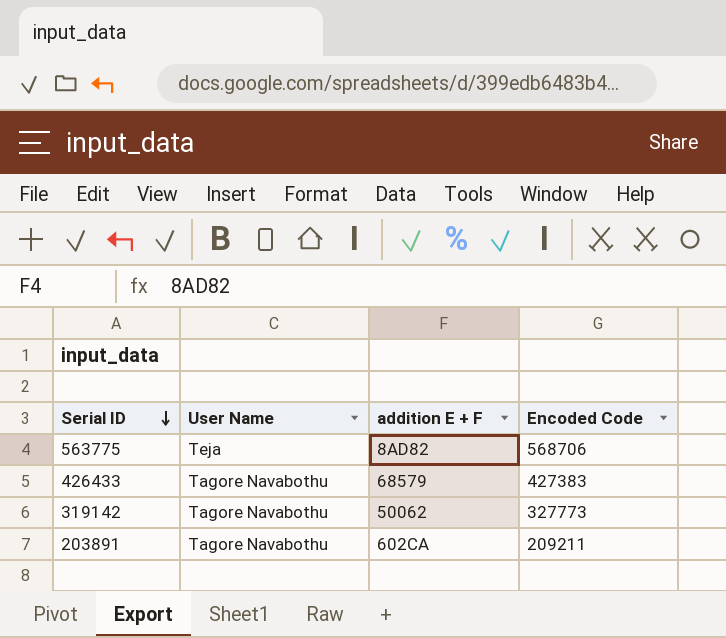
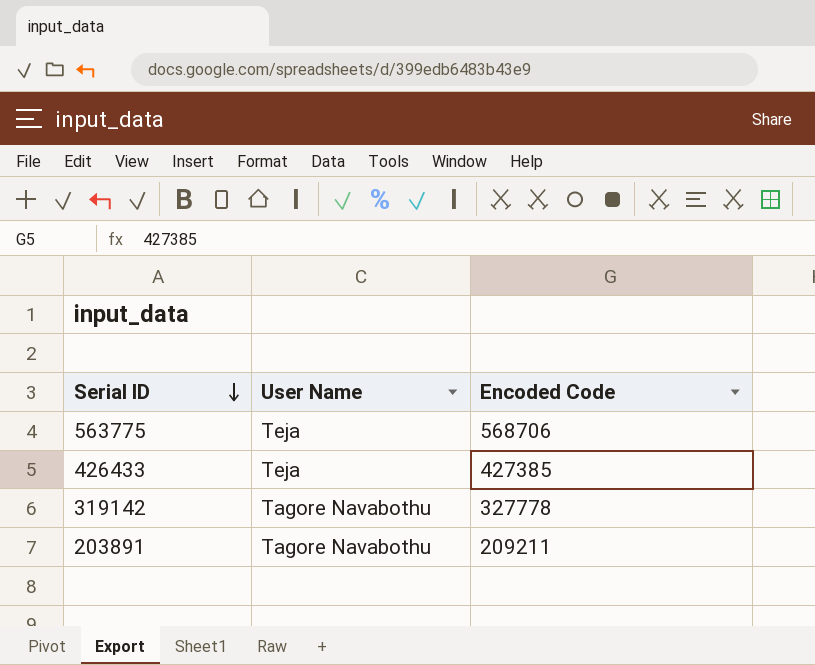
column addition E + F | position: 3 -> none
426433 | User Name: Tagore Navabothu -> Teja
426433 | Encoded Code: 427383 -> 427385
319142 | Encoded Code: 327773 -> 327778

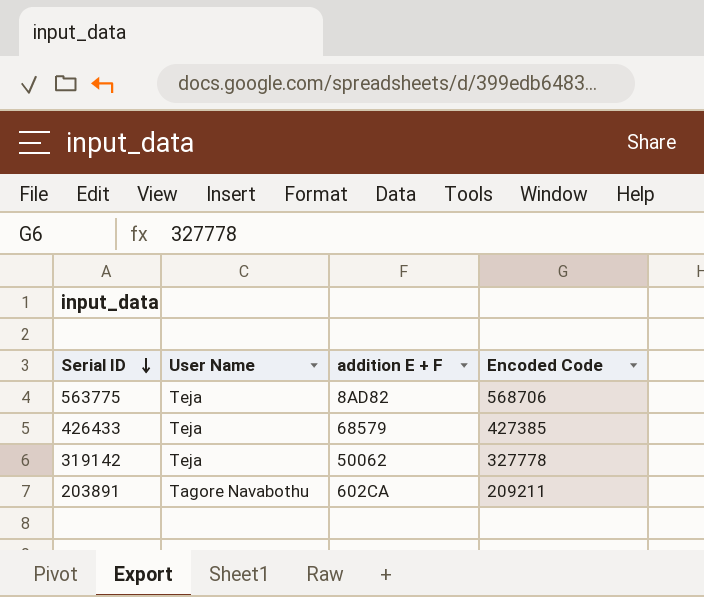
column addition E + F | position: none -> 3
319142 | User Name: Tagore Navabothu -> Teja

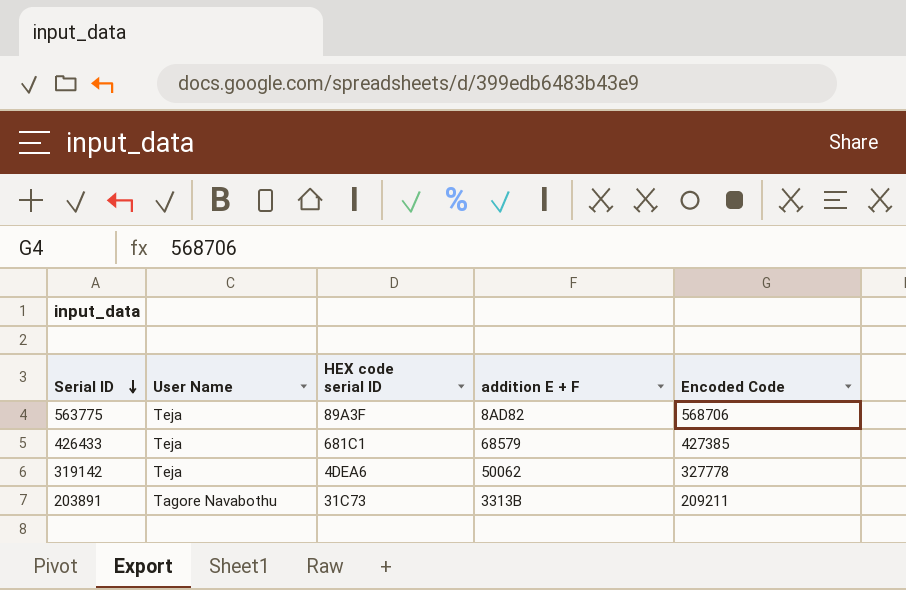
column HEX code serial ID | position: none -> 3
203891 | addition E + F: 602CA -> 3313B

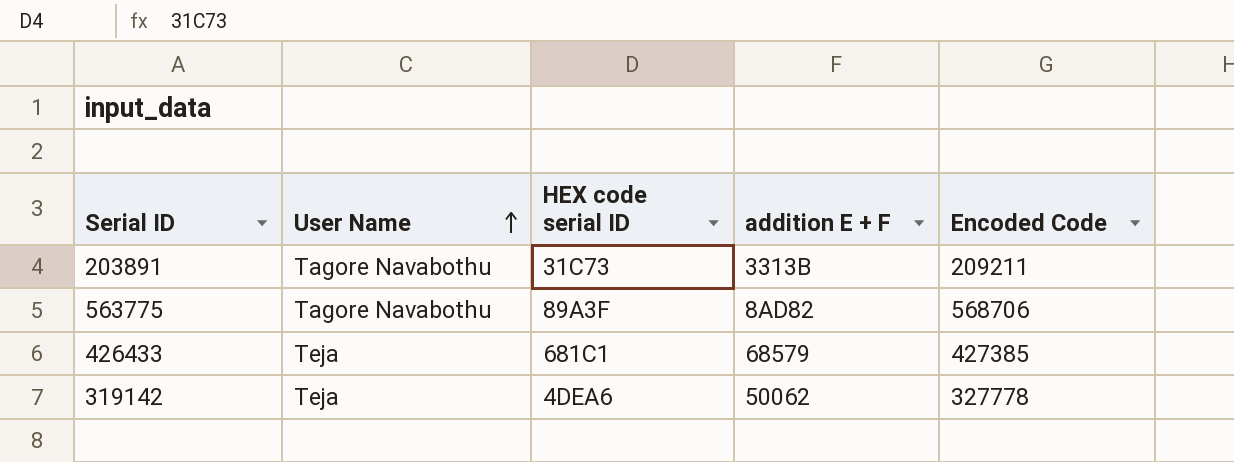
row order: Serial ID descending -> User Name ascending
563775 | User Name: Teja -> Tagore Navabothu

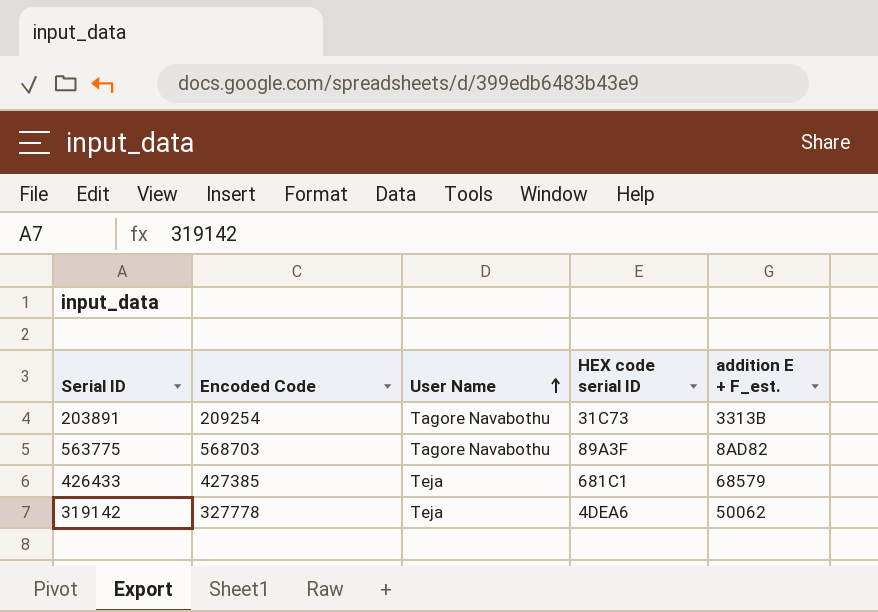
column Encoded Code | position: 5 -> 2
column name: addition E + F -> addition E + F_est.
203891 | Encoded Code: 209211 -> 209254
563775 | Encoded Code: 568706 -> 568703

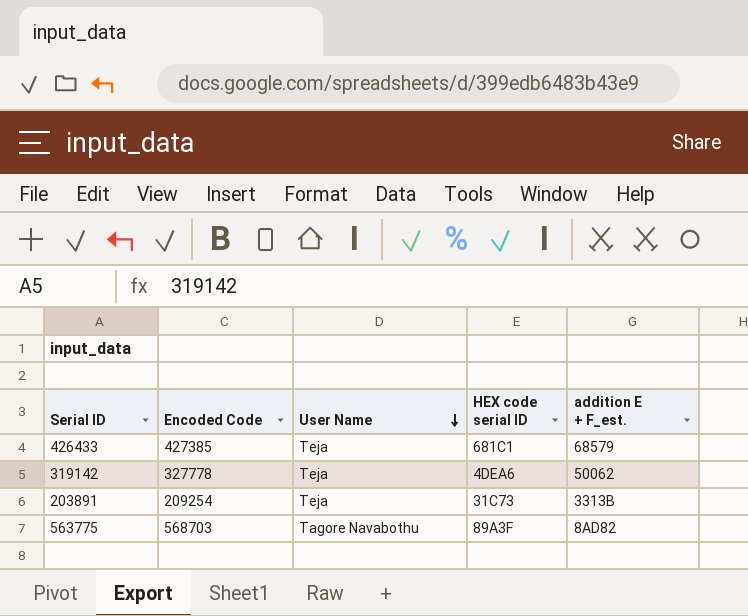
row order: User Name ascending -> User Name descending
203891 | User Name: Tagore Navabothu -> Teja

